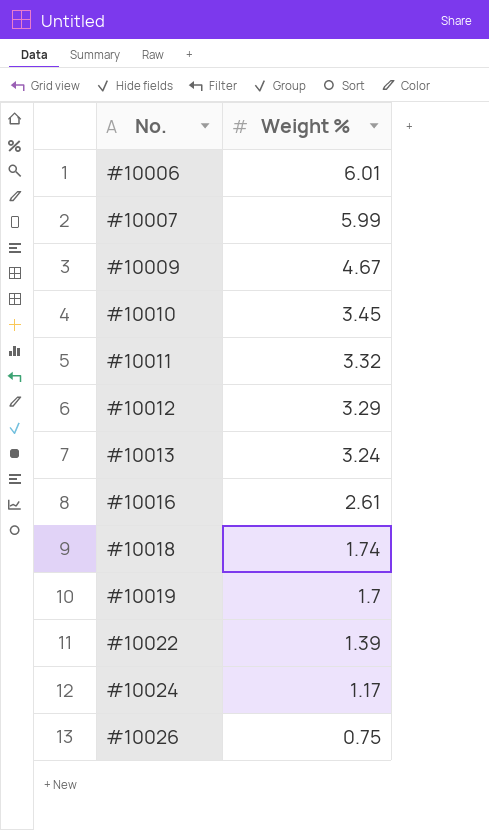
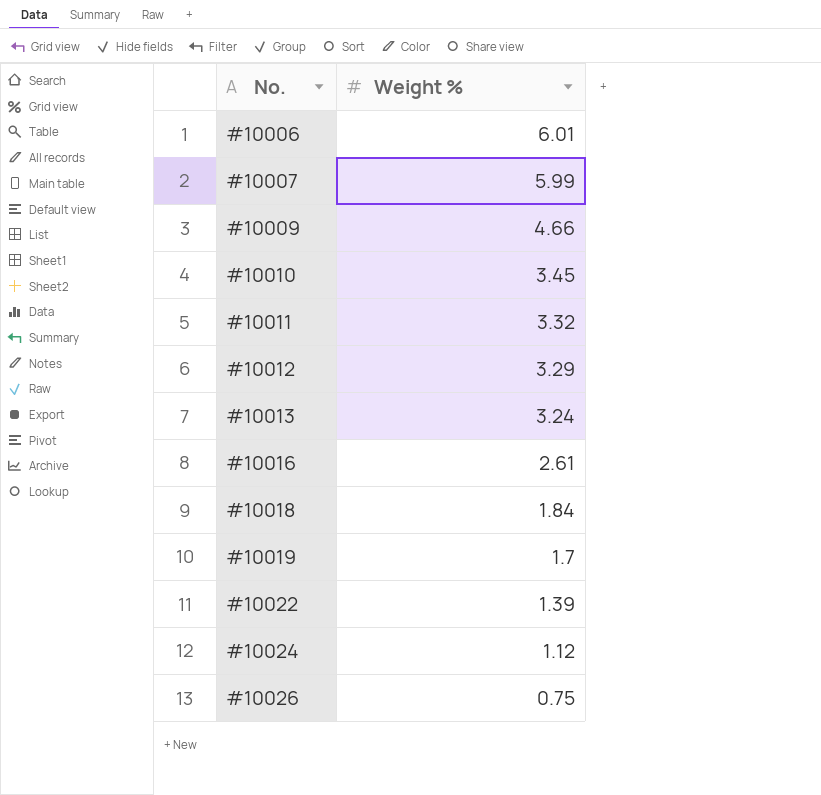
#10009 | Weight %: 4.67 -> 4.66
#10018 | Weight %: 1.74 -> 1.84
#10024 | Weight %: 1.17 -> 1.12

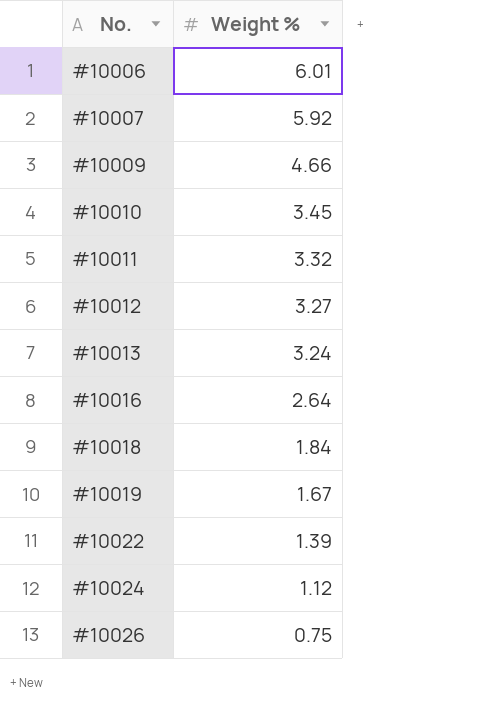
#10007 | Weight %: 5.99 -> 5.92
#10012 | Weight %: 3.29 -> 3.27
#10016 | Weight %: 2.61 -> 2.64
#10019 | Weight %: 1.7 -> 1.67

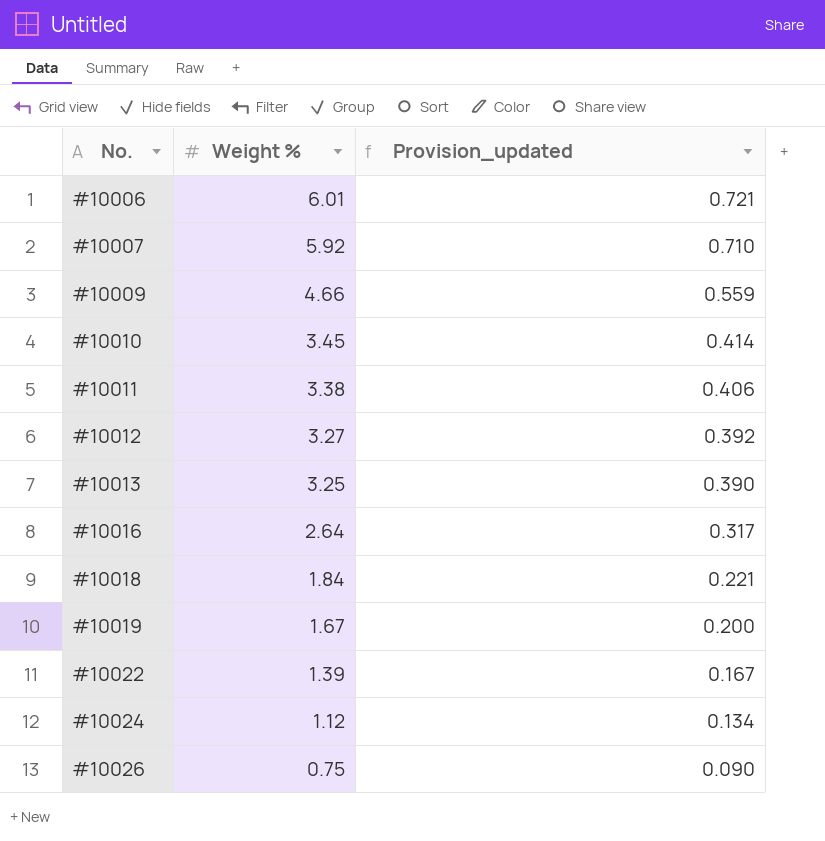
column Provision_updated | formula: none -> [Weight %] * 0.12
#10011 | Weight %: 3.32 -> 3.38
#10013 | Weight %: 3.24 -> 3.25

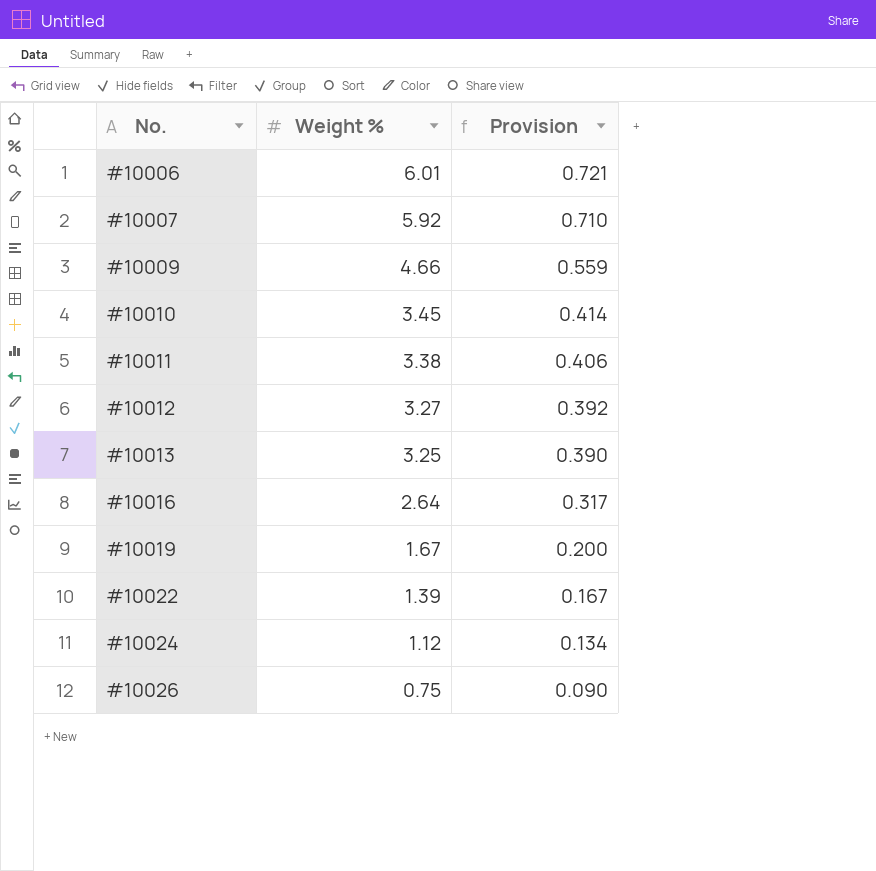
column name: Provision_updated -> Provision
row #10018: 1.84 | 0.221 -> none

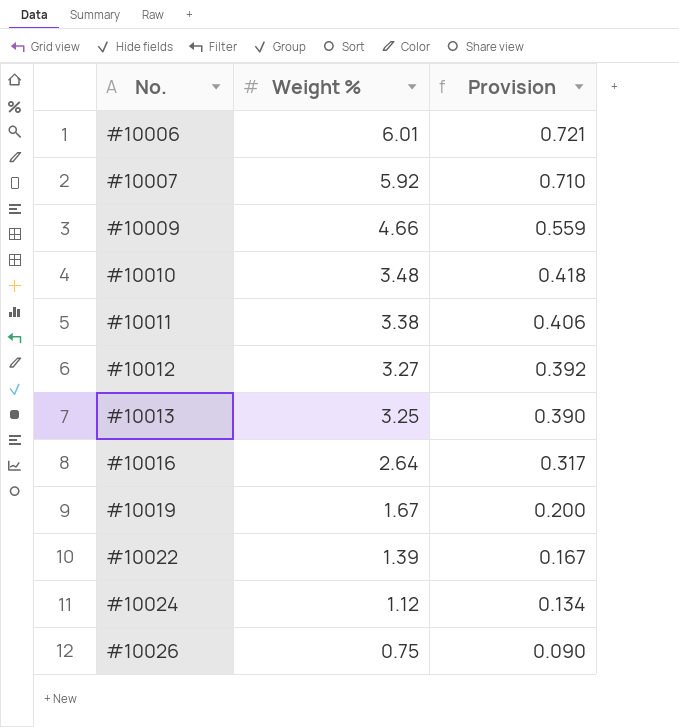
#10010 | Weight %: 3.45 -> 3.48
#10010 | Provision: 0.414 -> 0.418

